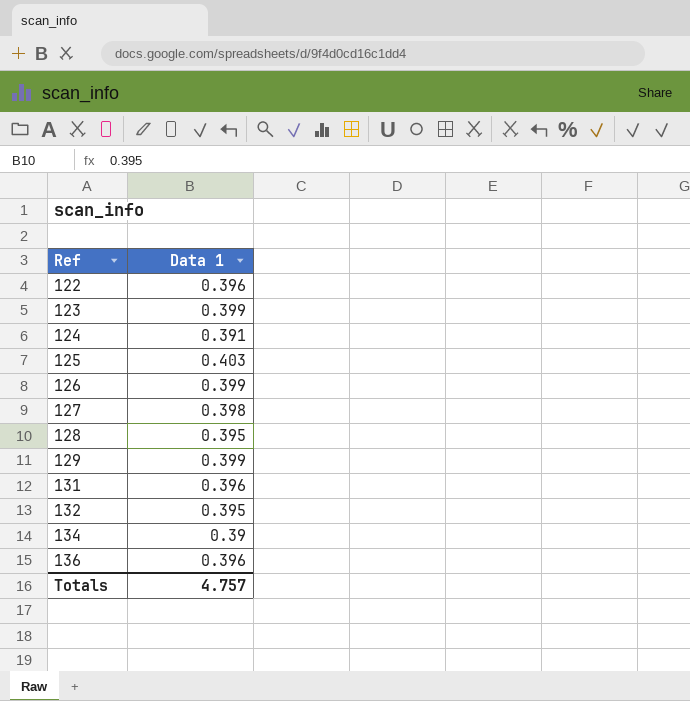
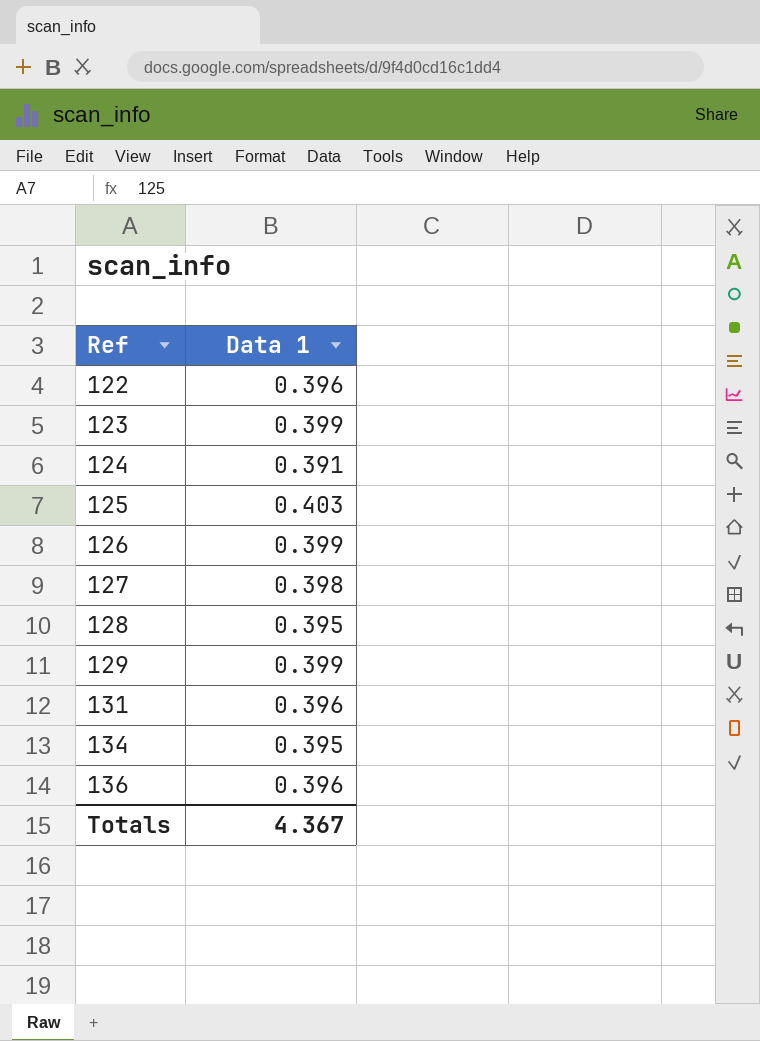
row 132: 0.395 -> none
134 | Data 1: 0.39 -> 0.395
Totals | Data 1: 4.757 -> 4.367

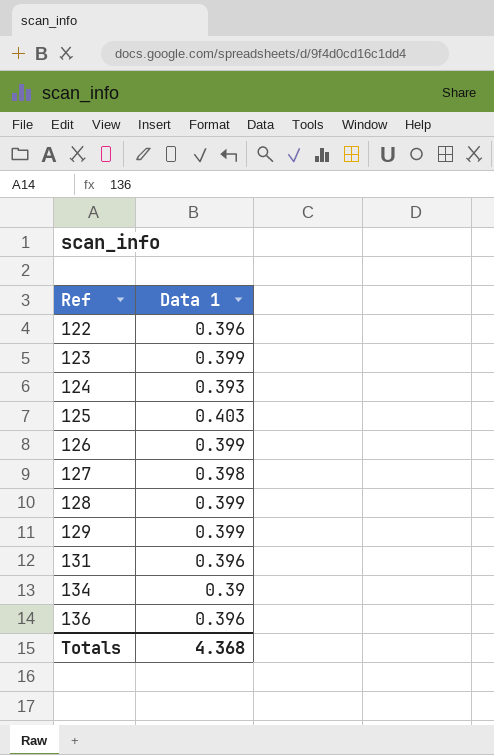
124 | Data 1: 0.391 -> 0.393
128 | Data 1: 0.395 -> 0.399
134 | Data 1: 0.395 -> 0.39
Totals | Data 1: 4.367 -> 4.368

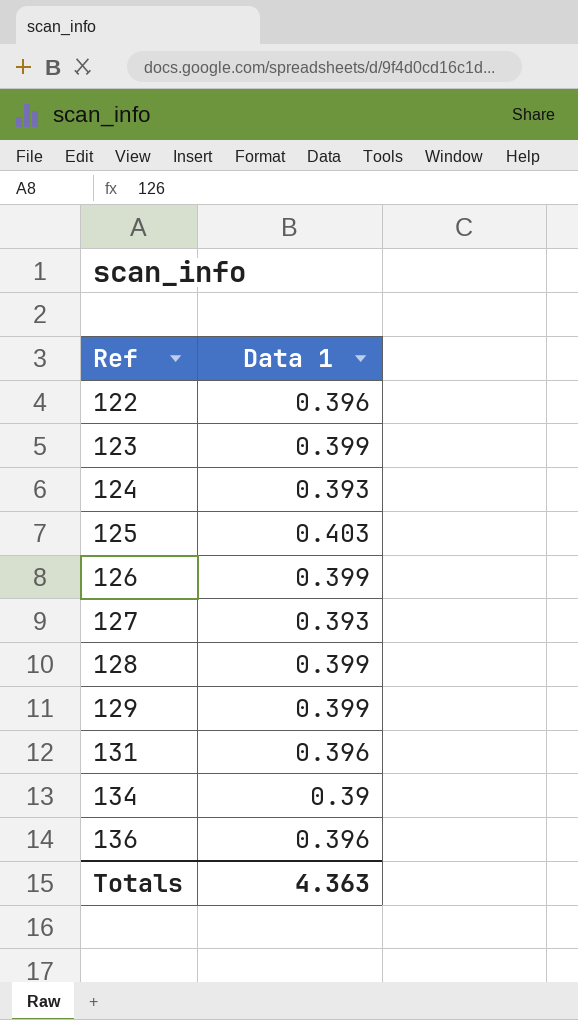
127 | Data 1: 0.398 -> 0.393
Totals | Data 1: 4.368 -> 4.363

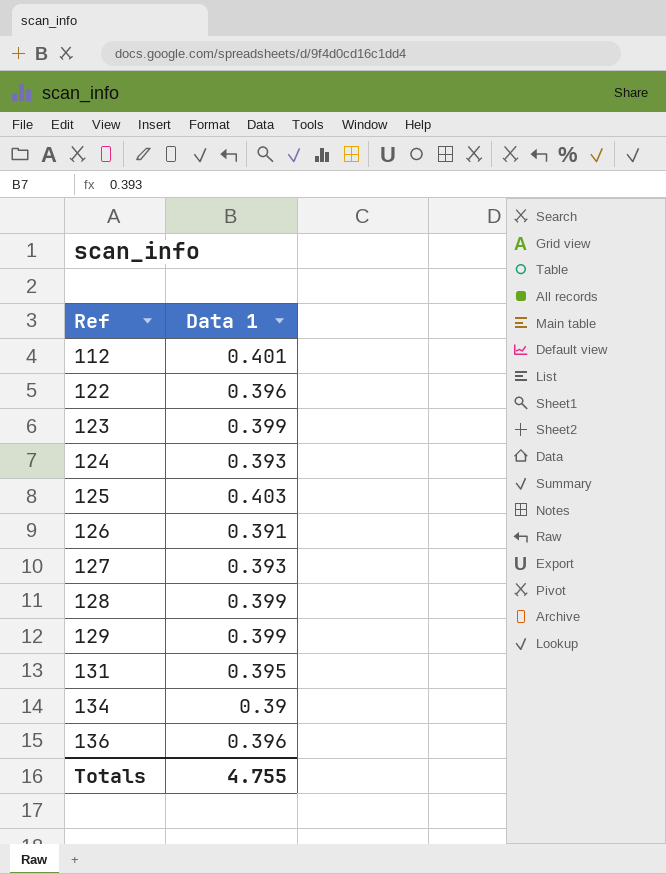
row 112: none -> 0.401
126 | Data 1: 0.399 -> 0.391
131 | Data 1: 0.396 -> 0.395
Totals | Data 1: 4.363 -> 4.755

